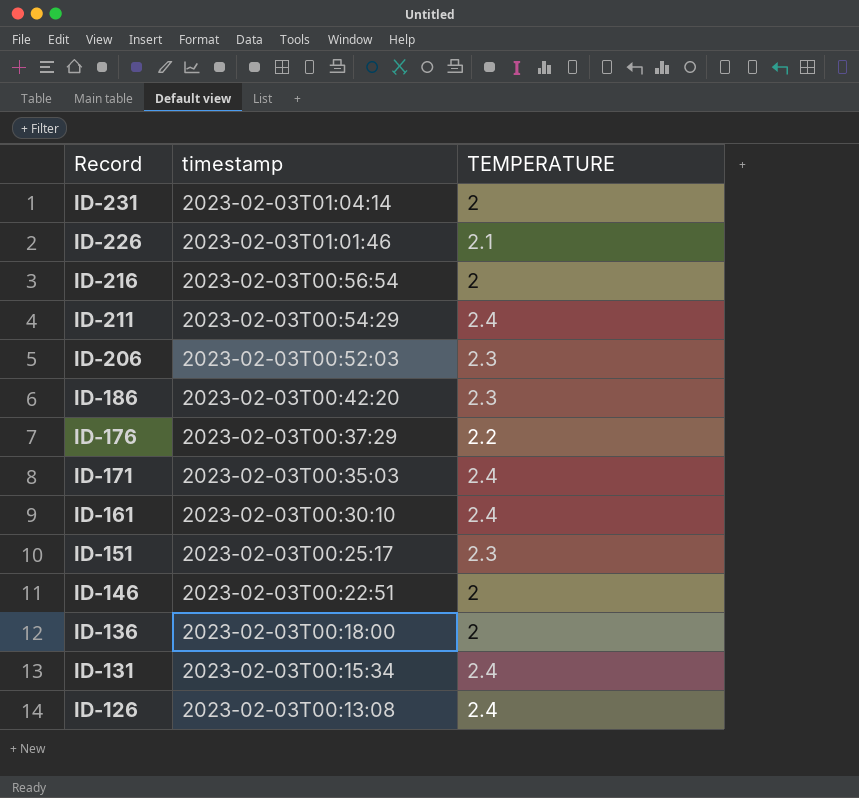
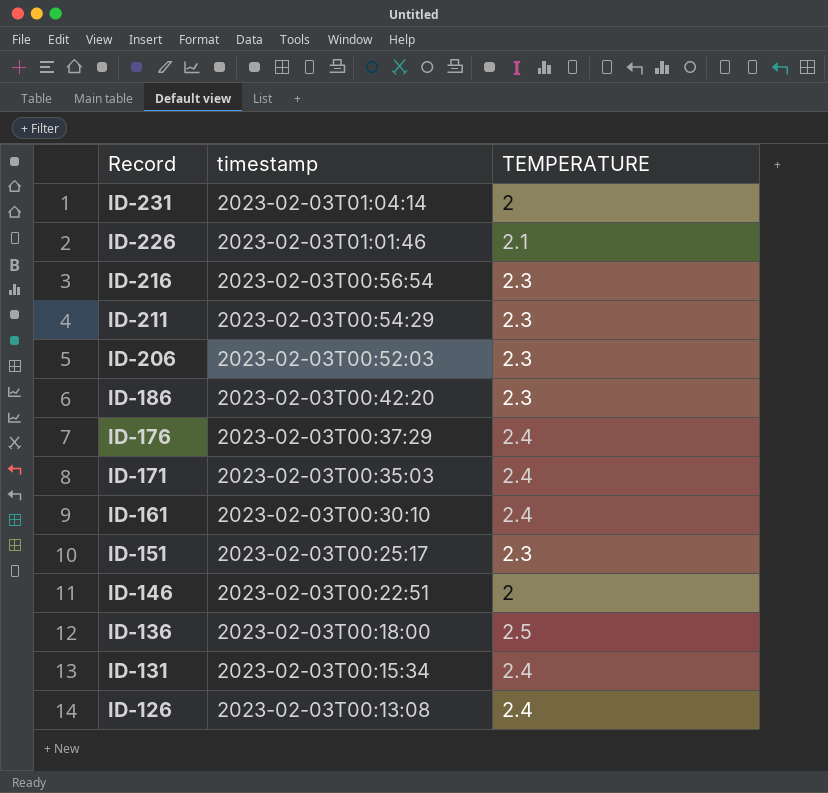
ID-216 | TEMPERATURE: 2 -> 2.3
ID-211 | TEMPERATURE: 2.4 -> 2.3
ID-176 | TEMPERATURE: 2.2 -> 2.4
ID-136 | TEMPERATURE: 2 -> 2.5

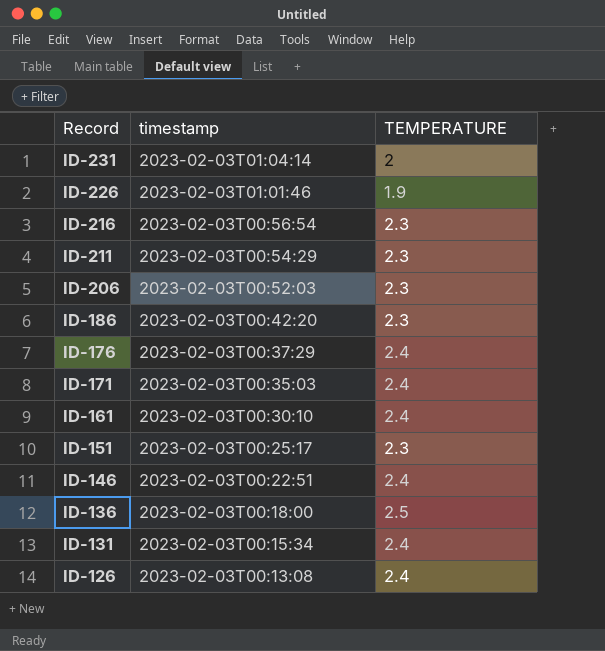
ID-226 | TEMPERATURE: 2.1 -> 1.9
ID-146 | TEMPERATURE: 2 -> 2.4

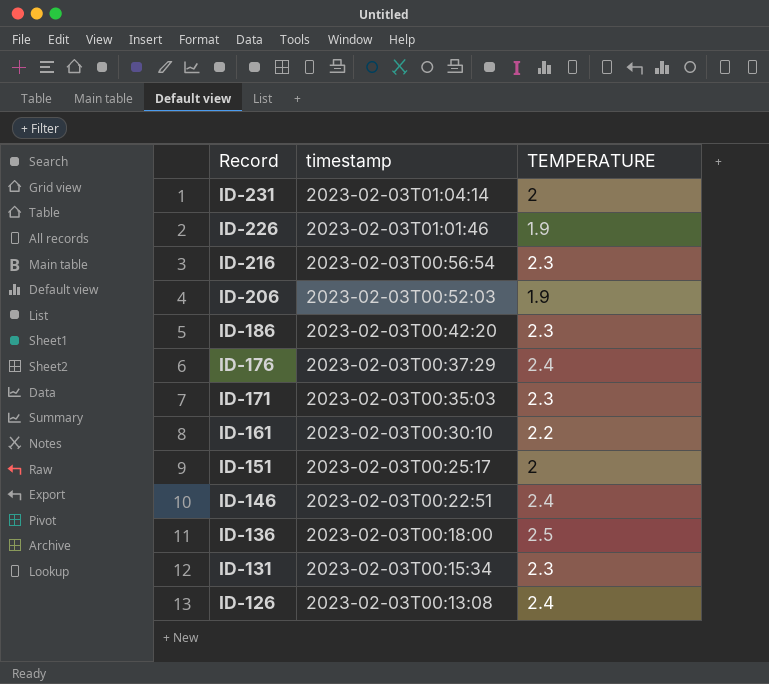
row ID-211: 2023-02-03T00:54:29 | 2.3 -> none
ID-206 | TEMPERATURE: 2.3 -> 1.9
ID-171 | TEMPERATURE: 2.4 -> 2.3
ID-161 | TEMPERATURE: 2.4 -> 2.2
ID-151 | TEMPERATURE: 2.3 -> 2
ID-131 | TEMPERATURE: 2.4 -> 2.3

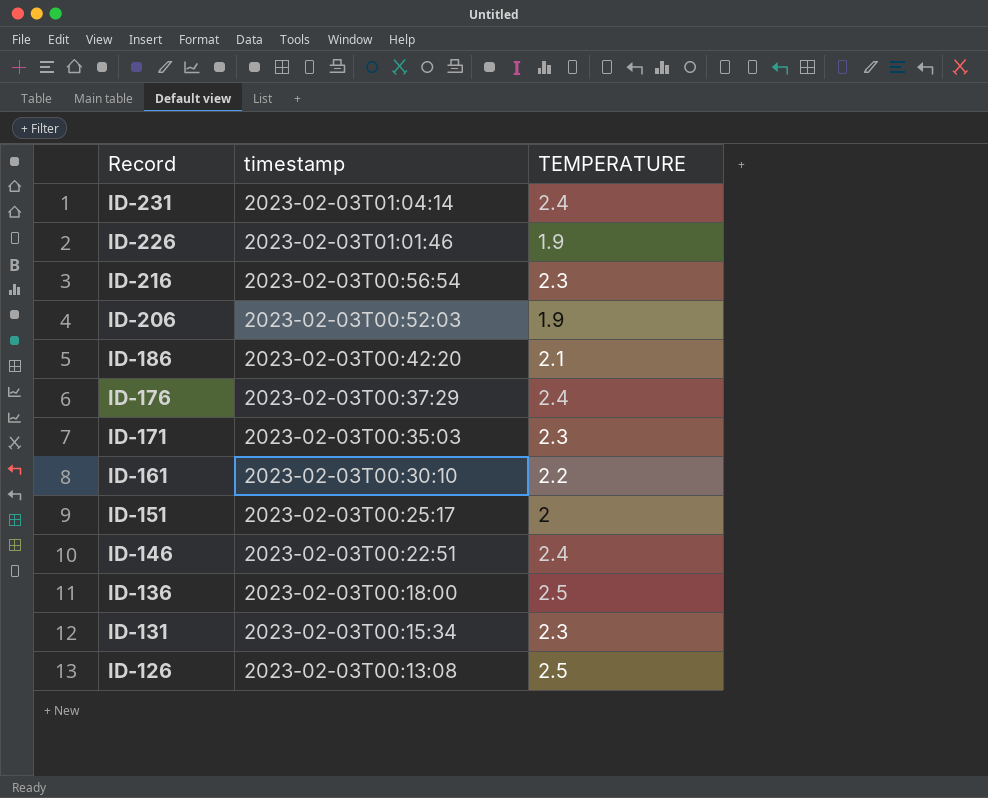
ID-231 | TEMPERATURE: 2 -> 2.4
ID-186 | TEMPERATURE: 2.3 -> 2.1
ID-126 | TEMPERATURE: 2.4 -> 2.5

